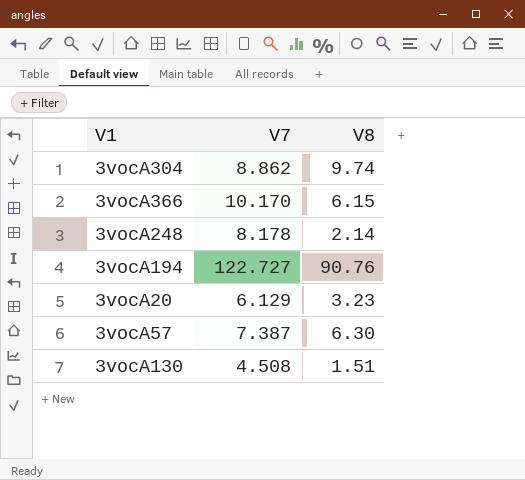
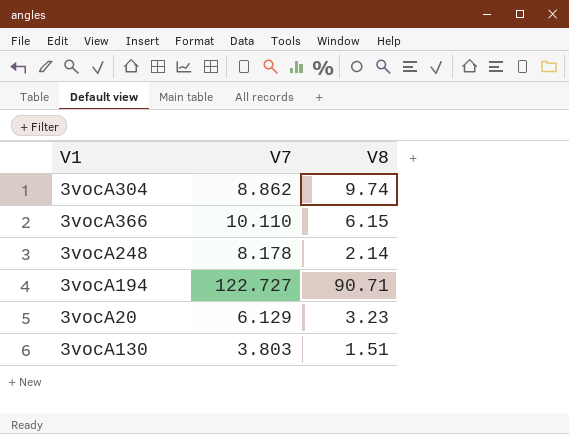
row 3vocA57: 7.387 | 6.30 -> none
3vocA366 | V7: 10.170 -> 10.110
3vocA194 | V8: 90.76 -> 90.71
3vocA130 | V7: 4.508 -> 3.803

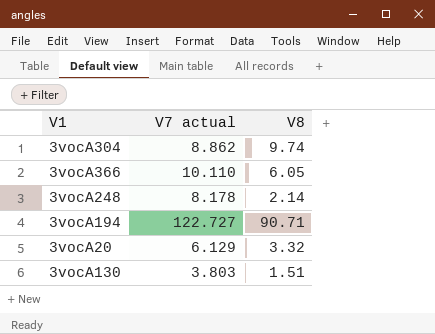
column name: V7 -> V7 actual
3vocA366 | V8: 6.15 -> 6.05
3vocA20 | V8: 3.23 -> 3.32

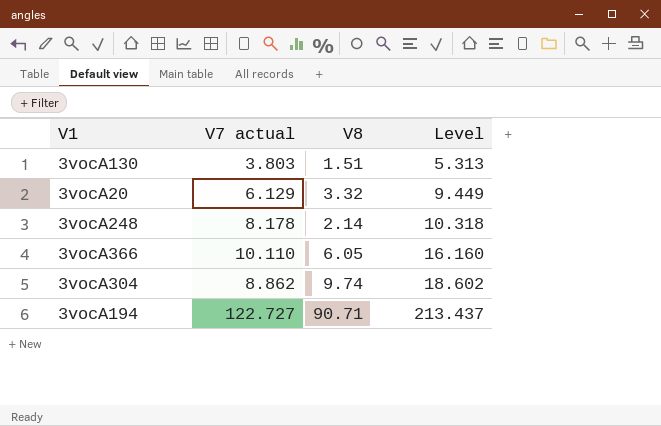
row order: none -> Level ascending
column Level | formula: none -> [V7 actual] + [V8]

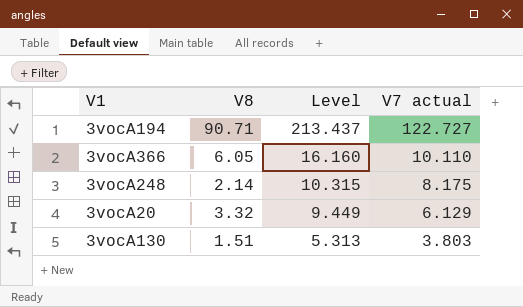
row order: Level ascending -> Level descending
column V7 actual | position: 2 -> 4
row 3vocA304: 8.862 | 9.74 | 18.602 -> none
3vocA248 | Level: 10.318 -> 10.315
3vocA248 | V7 actual: 8.178 -> 8.175

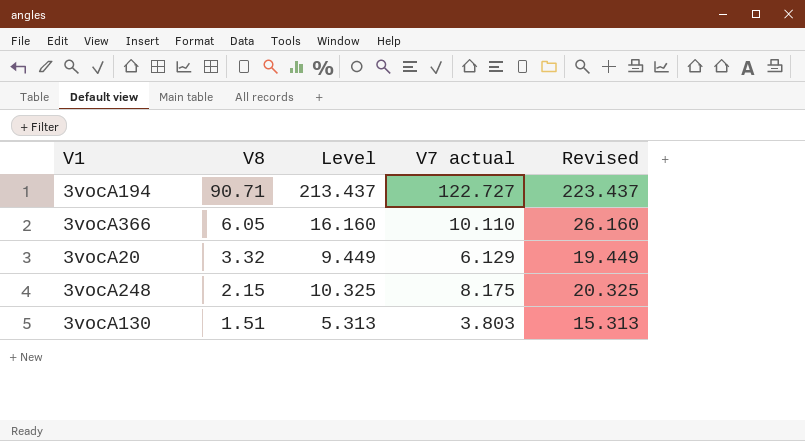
row order: Level descending -> V8 descending
column Revised | formula: none -> [Level] + 10
3vocA248 | V8: 2.14 -> 2.15
3vocA248 | Level: 10.315 -> 10.325

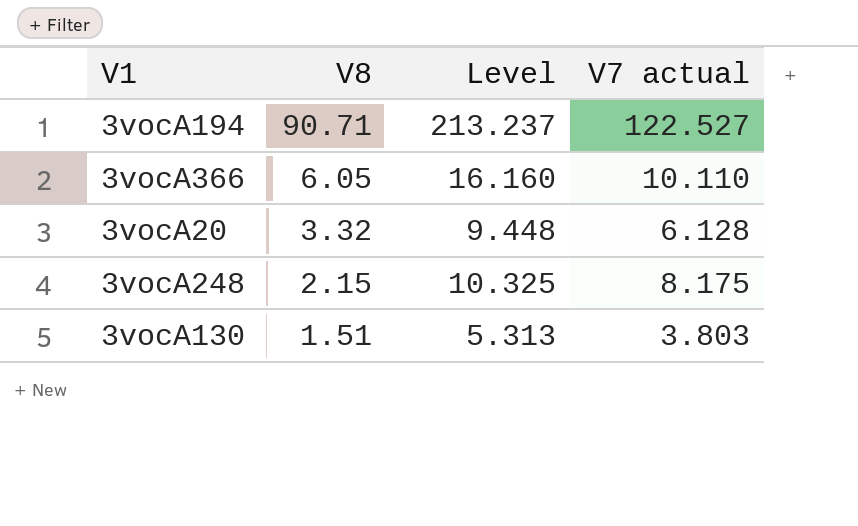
column Revised | formula: [Level] + 10 -> none
3vocA194 | Level: 213.437 -> 213.237
3vocA194 | V7 actual: 122.727 -> 122.527
3vocA20 | Level: 9.449 -> 9.448
3vocA20 | V7 actual: 6.129 -> 6.128

